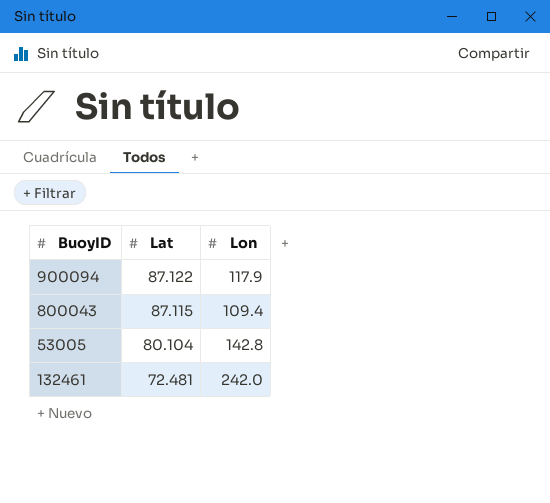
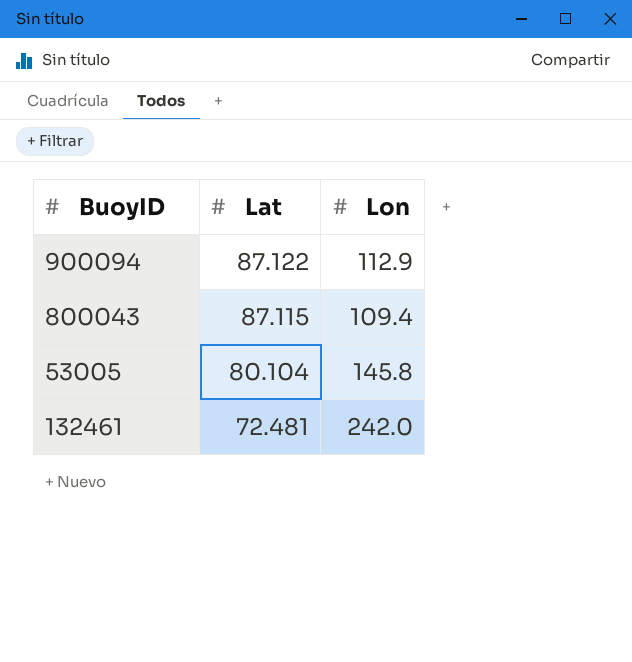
900094 | Lon: 117.9 -> 112.9
53005 | Lon: 142.8 -> 145.8

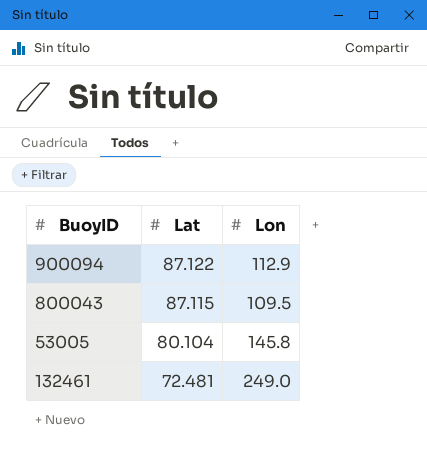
800043 | Lon: 109.4 -> 109.5
132461 | Lon: 242.0 -> 249.0

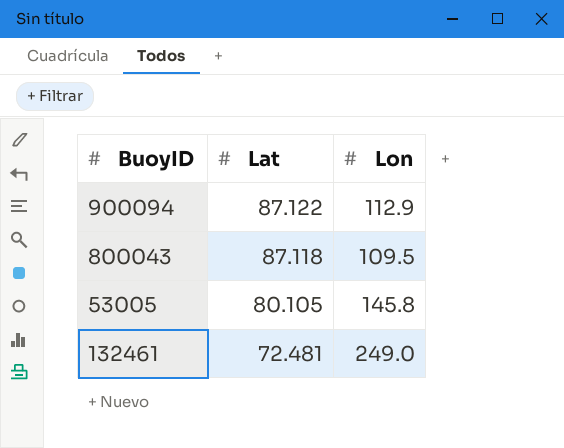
800043 | Lat: 87.115 -> 87.118
53005 | Lat: 80.104 -> 80.105

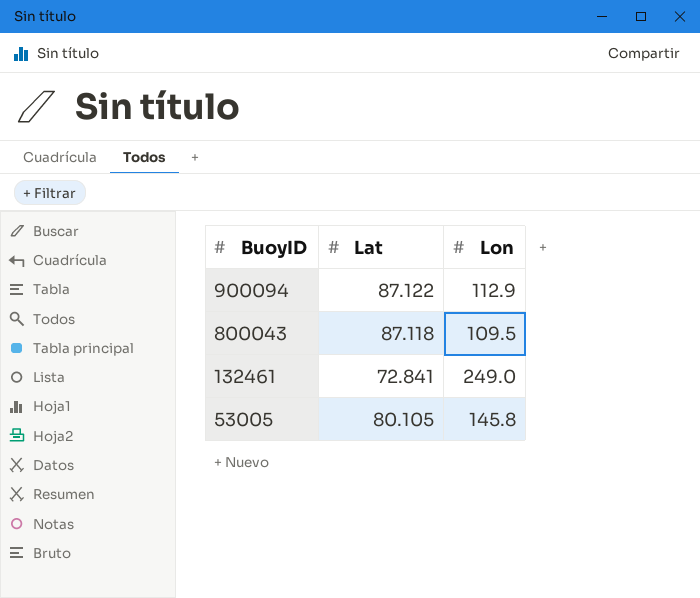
row order: Lat descending -> BuoyID descending
132461 | Lat: 72.481 -> 72.841

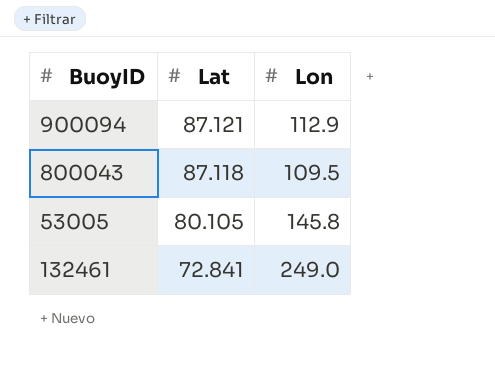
row order: BuoyID descending -> Lat descending
900094 | Lat: 87.122 -> 87.121

